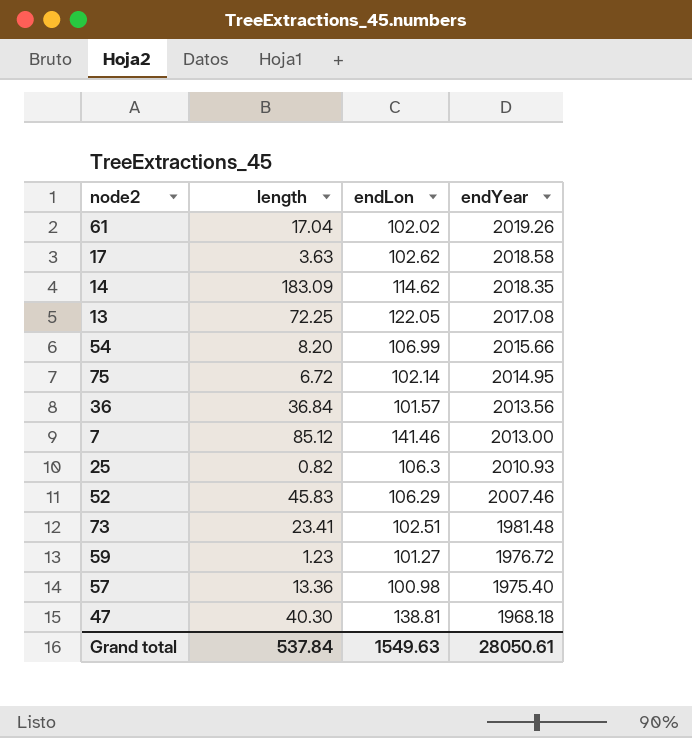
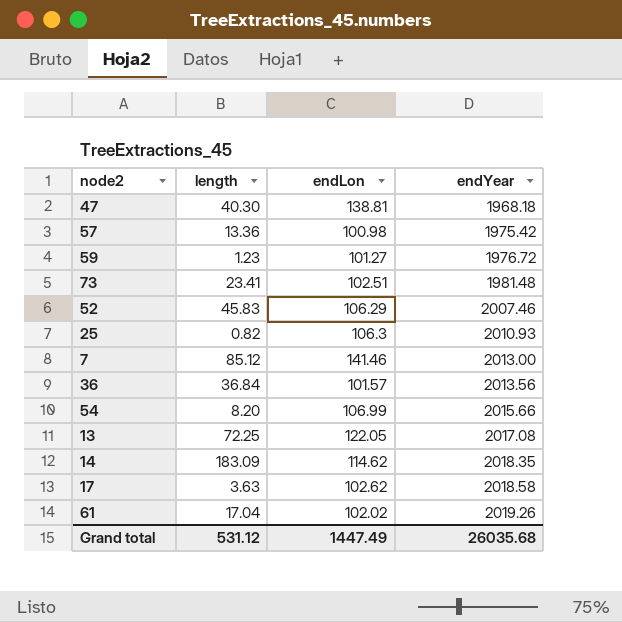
row order: endYear descending -> endYear ascending
row 75: 6.72 | 102.14 | 2014.95 -> none
57 | endYear: 1975.40 -> 1975.42
Grand total | length: 537.84 -> 531.12
Grand total | endLon: 1549.63 -> 1447.49
Grand total | endYear: 28050.61 -> 26035.68

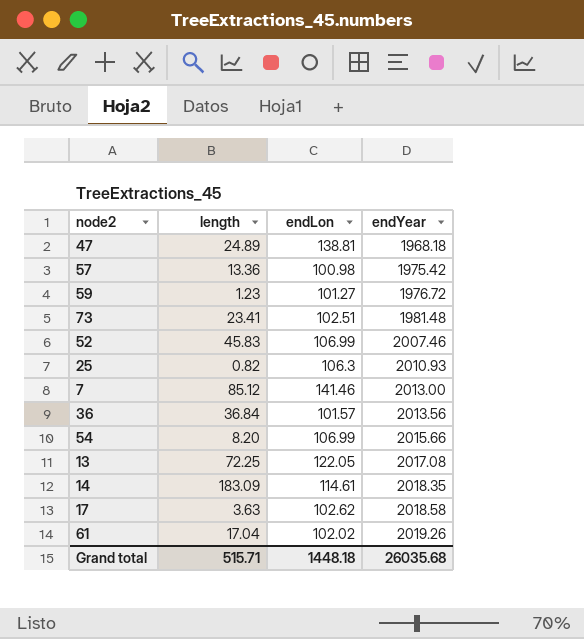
47 | length: 40.30 -> 24.89
52 | endLon: 106.29 -> 106.99
14 | endLon: 114.62 -> 114.61
Grand total | length: 531.12 -> 515.71
Grand total | endLon: 1447.49 -> 1448.18

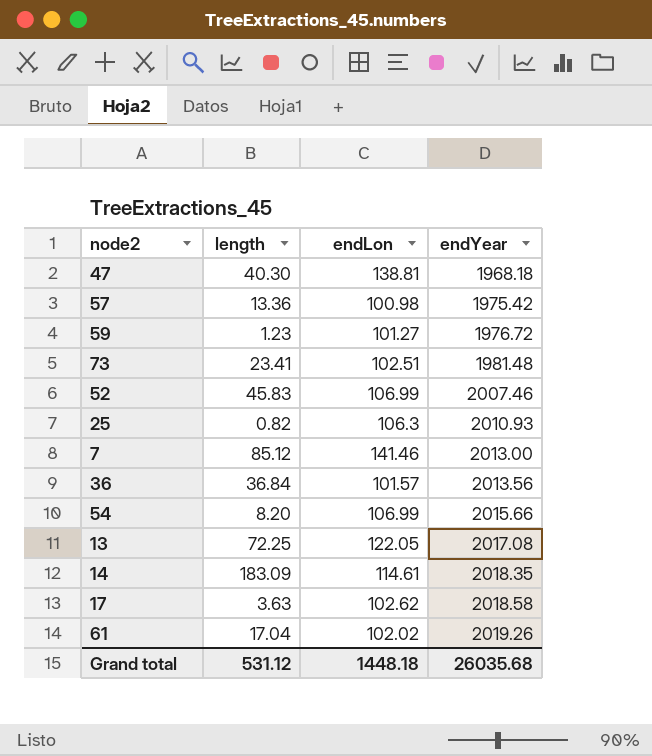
47 | length: 24.89 -> 40.30
Grand total | length: 515.71 -> 531.12

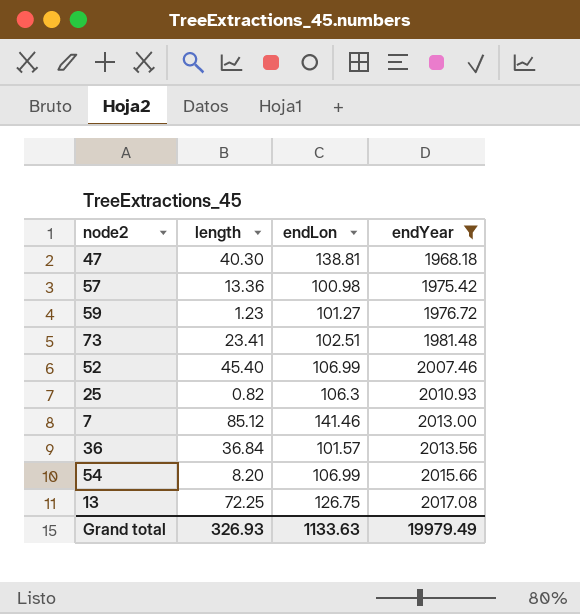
filter: none -> endYear <= 2017.08
52 | length: 45.83 -> 45.40
13 | endLon: 122.05 -> 126.75
Grand total | length: 531.12 -> 326.93
Grand total | endLon: 1448.18 -> 1133.63
Grand total | endYear: 26035.68 -> 19979.49

